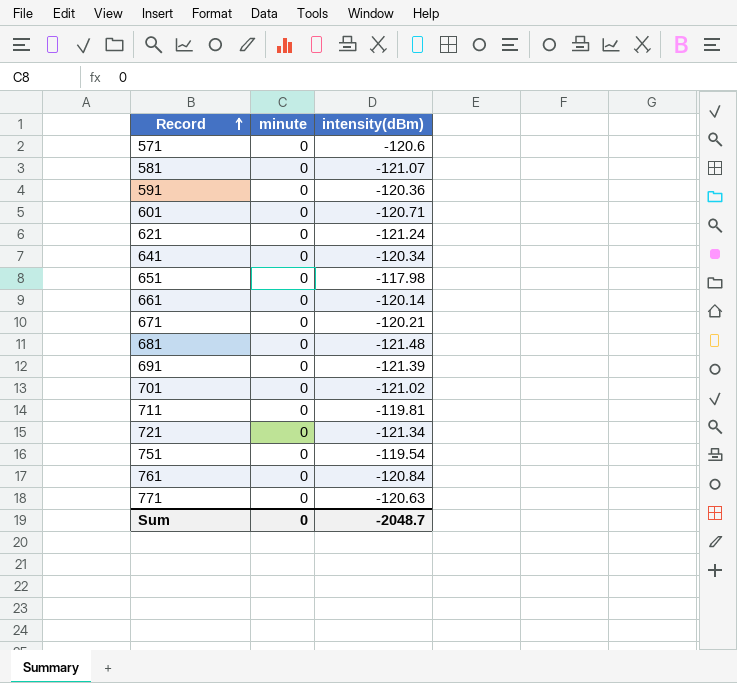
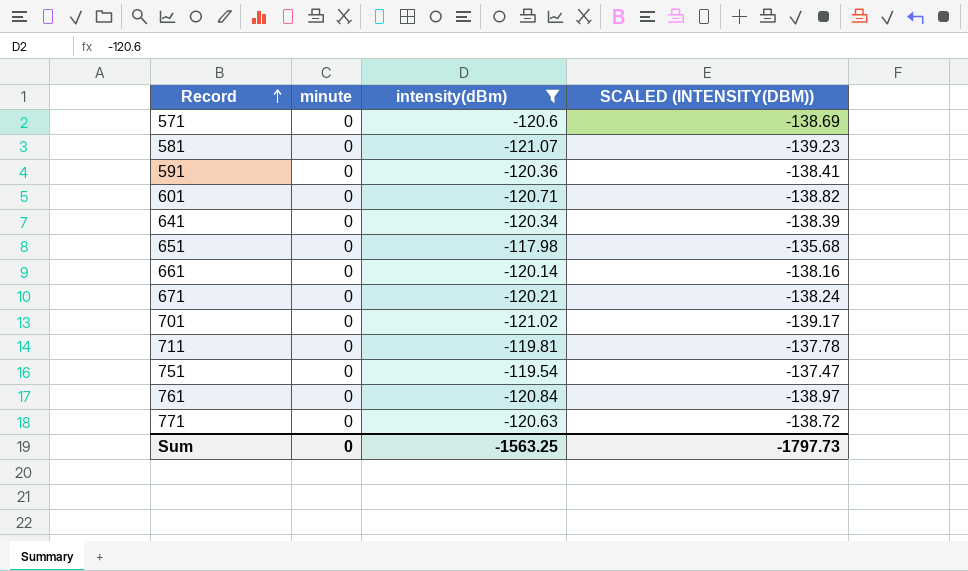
filter: none -> intensity(dBm) >= -121.07
column SCALED (INTENSITY(DBM)) | formula: none -> [intensity(dBm)] * 1.15
Sum | intensity(dBm): -2048.7 -> -1563.25

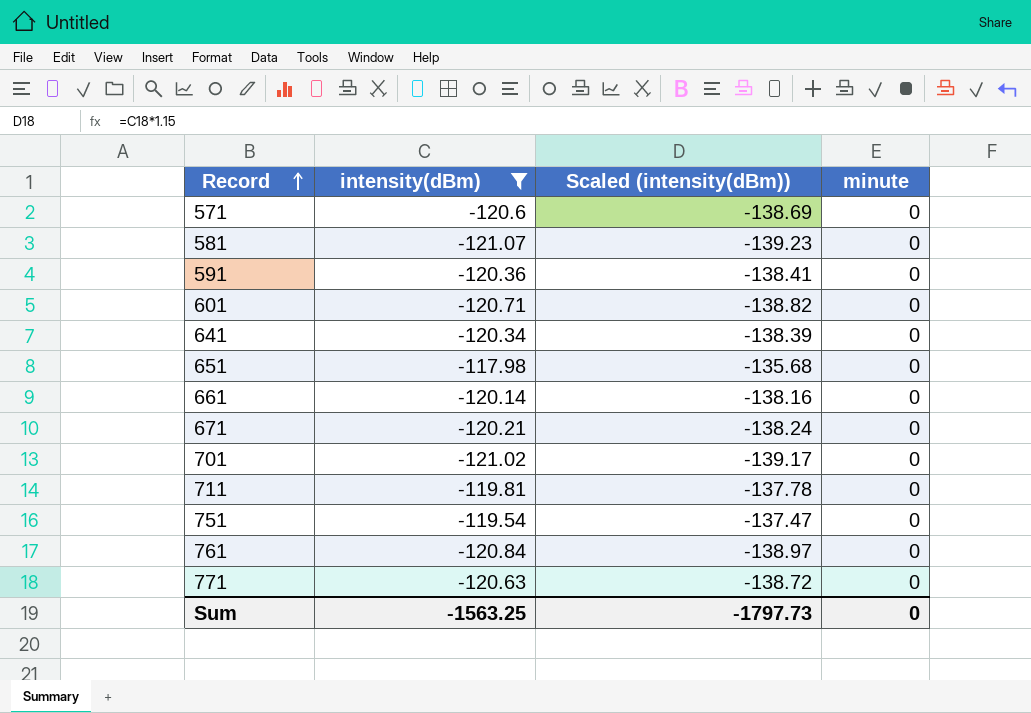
column name: SCALED (INTENSITY(DBM)) -> Scaled (intensity(dBm))
column minute | position: 2 -> 4

